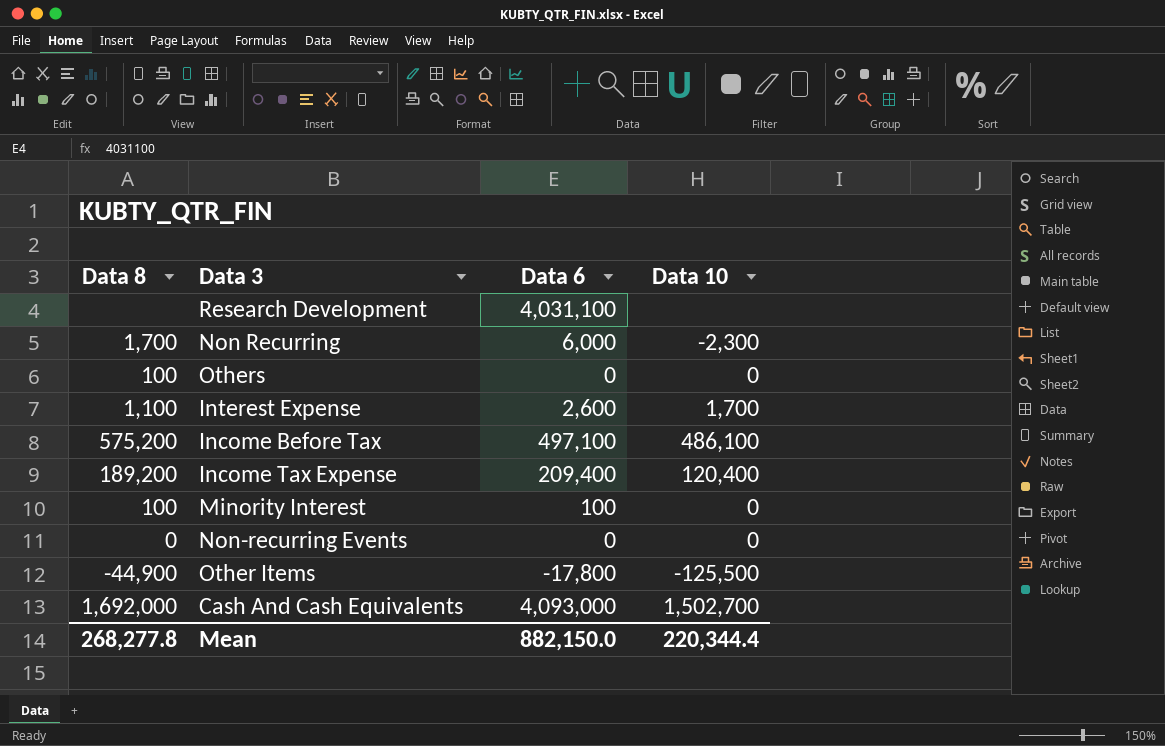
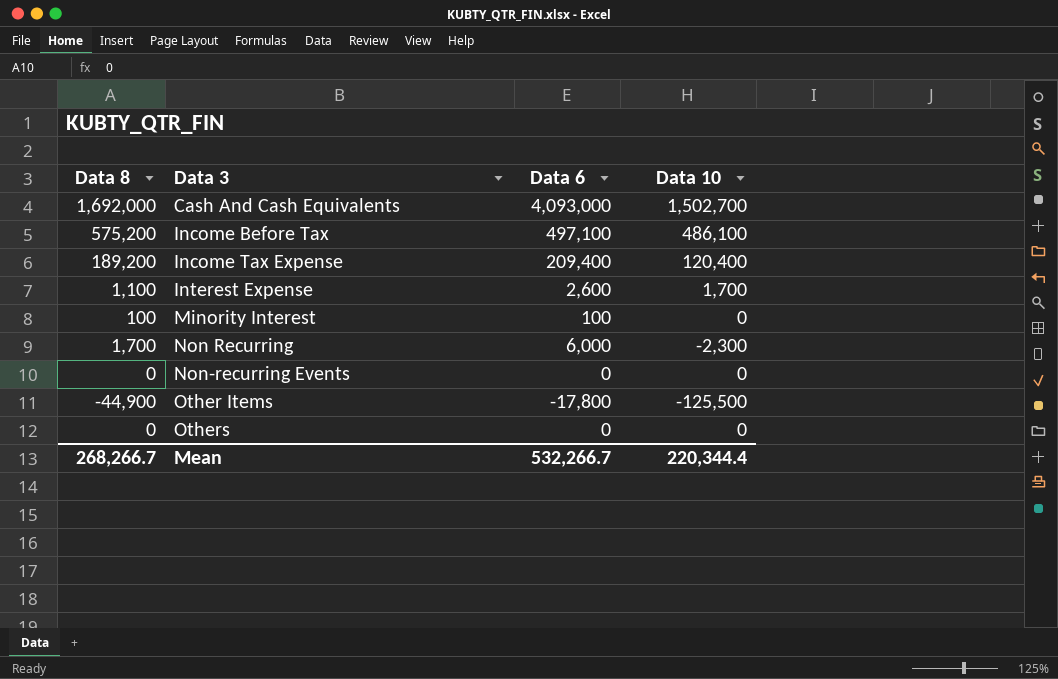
row order: none -> Data 3 ascending
row Research Development: none | 4,031,100 | none -> none
Others | Data 8: 100 -> 0
Mean | Data 8: 268,277.8 -> 268,266.7
Mean | Data 6: 882,150.0 -> 532,266.7

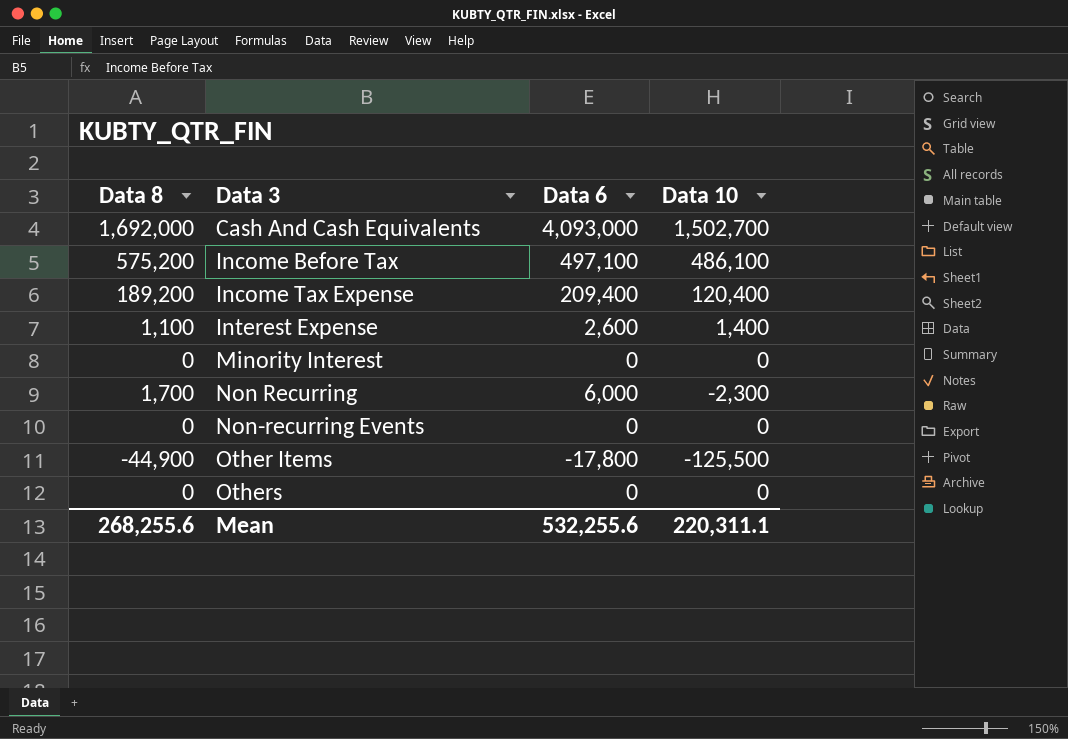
Interest Expense | Data 10: 1,700 -> 1,400
Minority Interest | Data 8: 100 -> 0
Minority Interest | Data 6: 100 -> 0
Mean | Data 8: 268,266.7 -> 268,255.6
Mean | Data 6: 532,266.7 -> 532,255.6
Mean | Data 10: 220,344.4 -> 220,311.1

